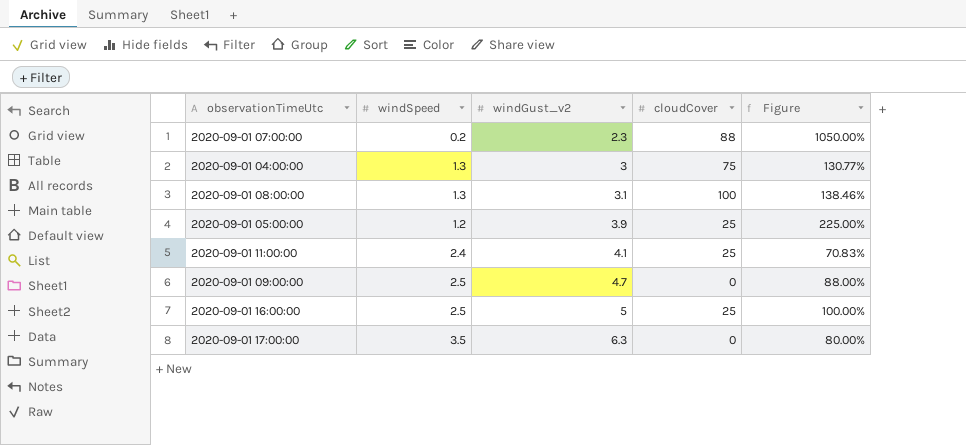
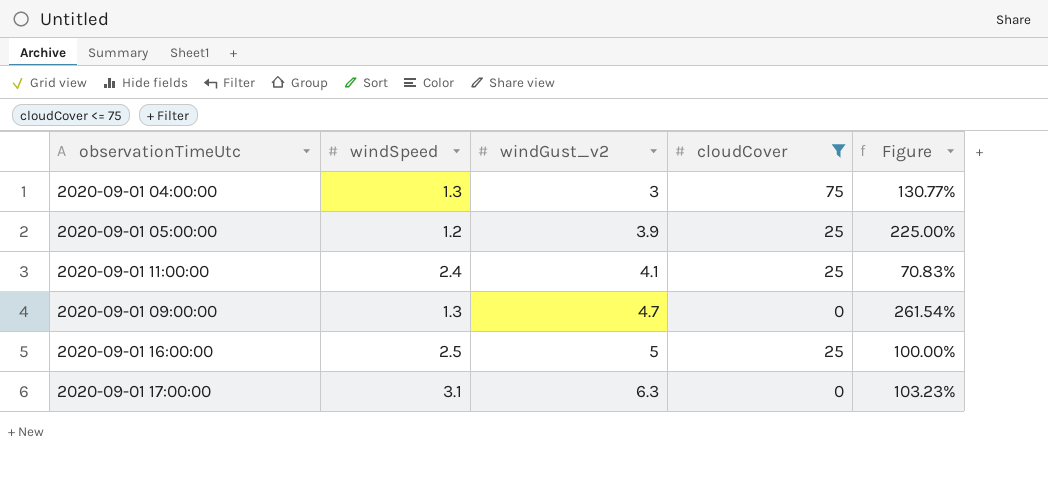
filter: none -> cloudCover <= 75
2020-09-01 09:00:00 | windSpeed: 2.5 -> 1.3
2020-09-01 09:00:00 | Figure: 88.00% -> 261.54%
2020-09-01 17:00:00 | windSpeed: 3.5 -> 3.1
2020-09-01 17:00:00 | Figure: 80.00% -> 103.23%

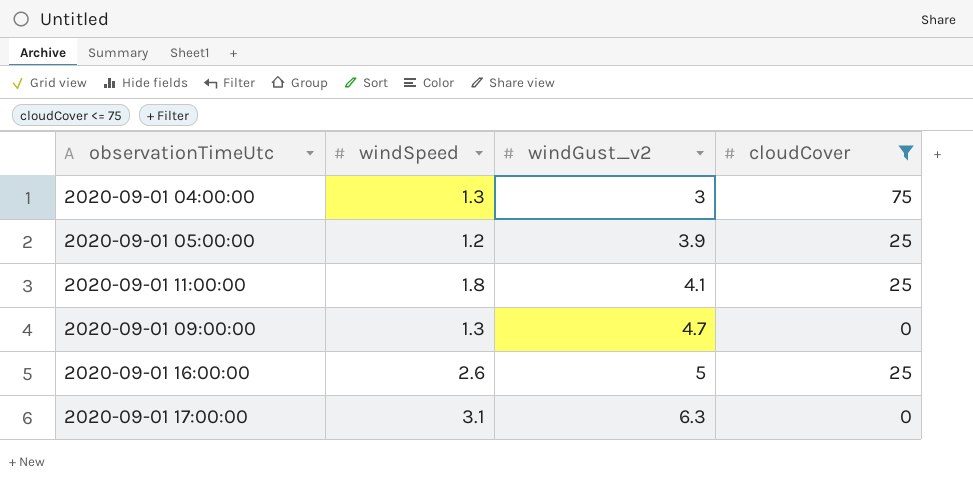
column Figure | formula: ([windGust_v2] - [windSpeed]) / [windSpeed] -> none
2020-09-01 11:00:00 | windSpeed: 2.4 -> 1.8
2020-09-01 16:00:00 | windSpeed: 2.5 -> 2.6

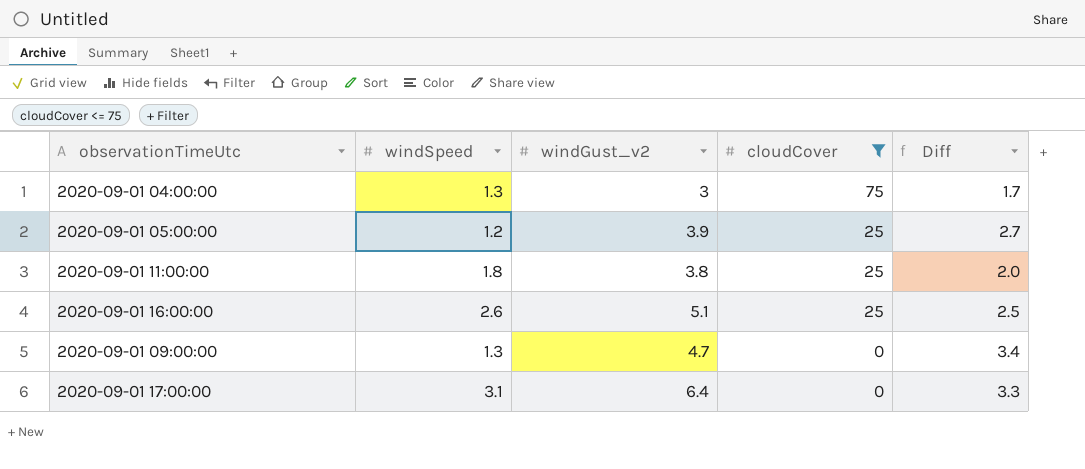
row order: windGust_v2 ascending -> cloudCover descending
column Diff | formula: none -> [windGust_v2] - [windSpeed]
2020-09-01 11:00:00 | windGust_v2: 4.1 -> 3.8
2020-09-01 16:00:00 | windGust_v2: 5 -> 5.1
2020-09-01 17:00:00 | windGust_v2: 6.3 -> 6.4

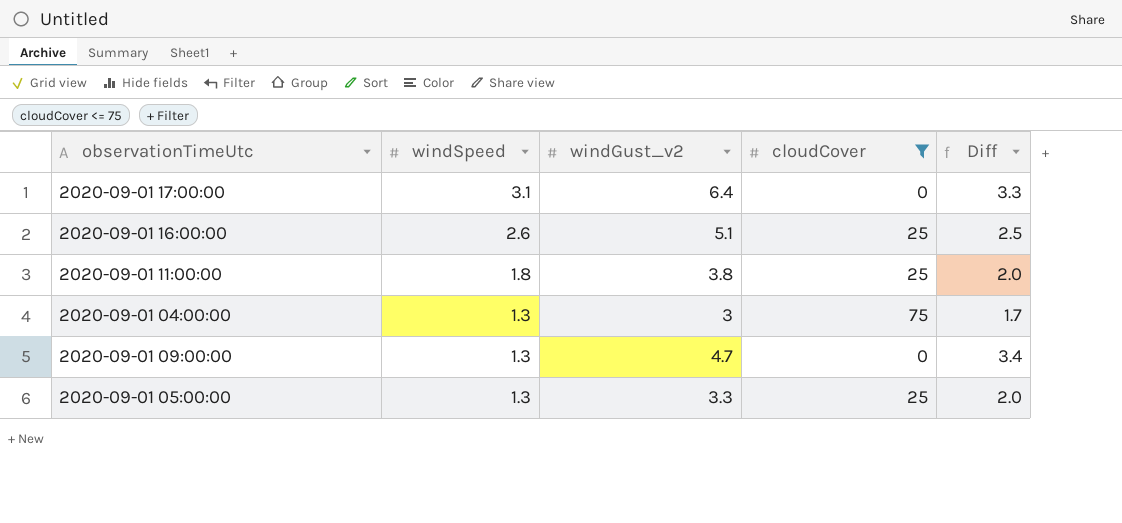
row order: cloudCover descending -> windSpeed descending
2020-09-01 05:00:00 | windSpeed: 1.2 -> 1.3
2020-09-01 05:00:00 | windGust_v2: 3.9 -> 3.3
2020-09-01 05:00:00 | Diff: 2.7 -> 2.0

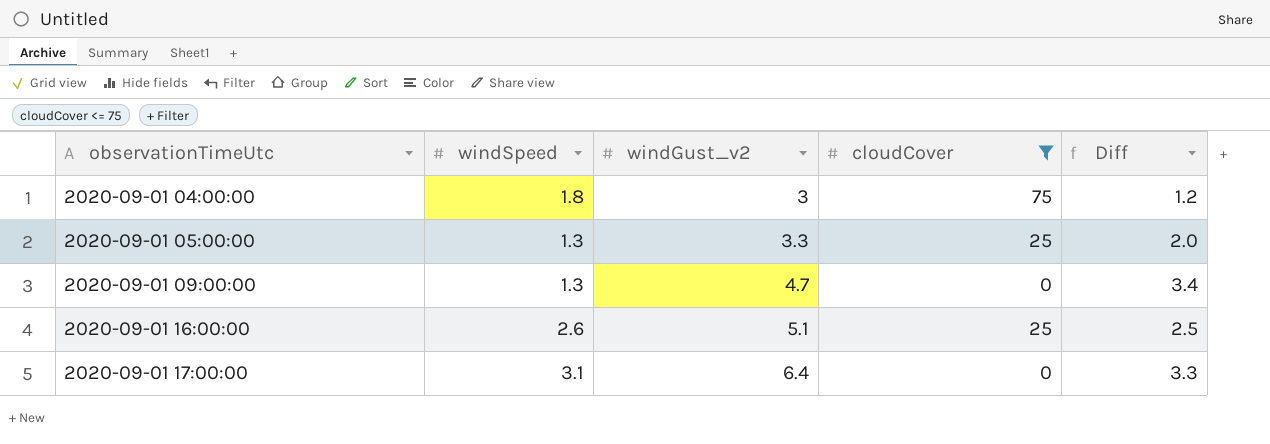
row order: windSpeed descending -> observationTimeUtc ascending
row 2020-09-01 11:00:00: 1.8 | 3.8 | 25 | 2.0 -> none
2020-09-01 04:00:00 | windSpeed: 1.3 -> 1.8
2020-09-01 04:00:00 | Diff: 1.7 -> 1.2

